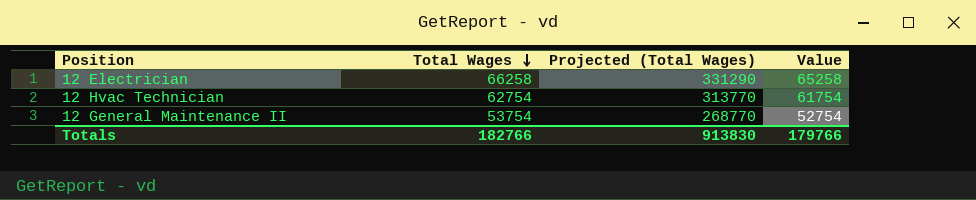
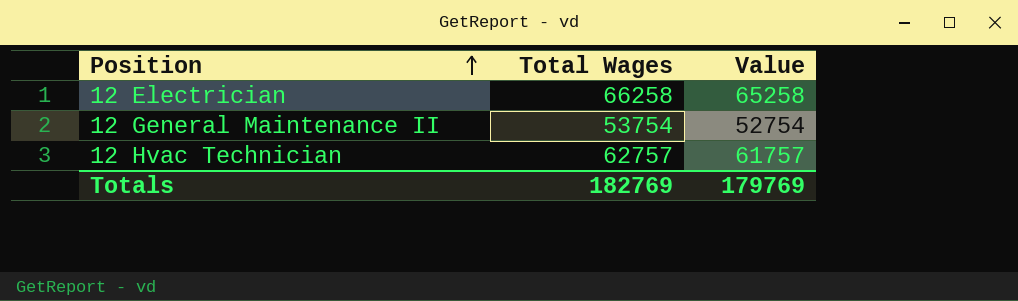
row order: Total Wages descending -> Position ascending
column Projected (Total Wages) | formula: [Total Wages] * 5 -> none
12 Hvac Technician | Total Wages: 62754 -> 62757
12 Hvac Technician | Value: 61754 -> 61757
Totals | Total Wages: 182766 -> 182769
Totals | Value: 179766 -> 179769

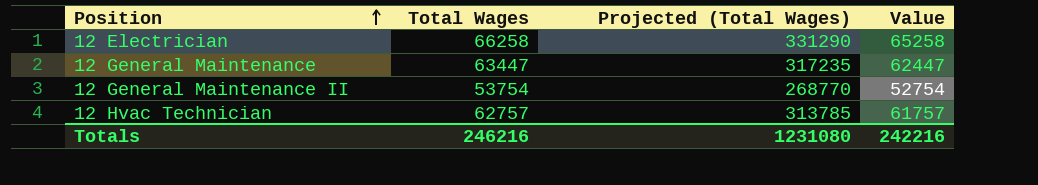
column Projected (Total Wages) | formula: none -> [Total Wages] * 5
row 12 General Maintenance: none -> 63447 | 317235 | 62447
Totals | Total Wages: 182769 -> 246216
Totals | Value: 179769 -> 242216

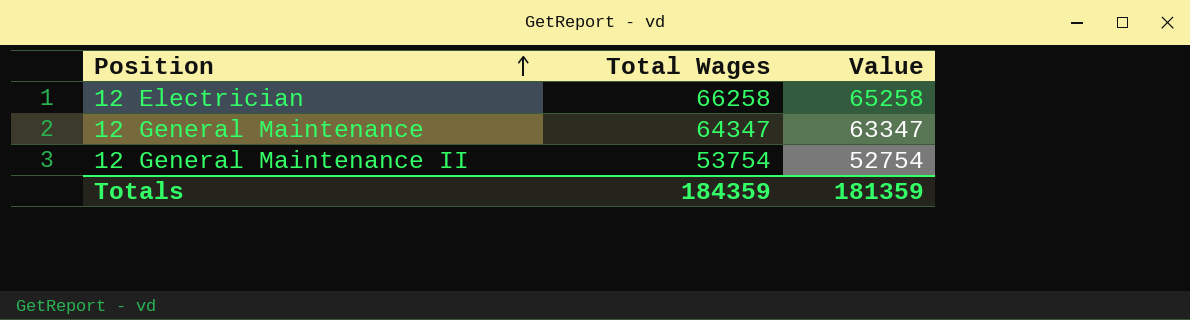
column Projected (Total Wages) | formula: [Total Wages] * 5 -> none
row 12 Hvac Technician: 62757 | 313785 | 61757 -> none
12 General Maintenance | Total Wages: 63447 -> 64347
12 General Maintenance | Value: 62447 -> 63347
Totals | Total Wages: 246216 -> 184359
Totals | Value: 242216 -> 181359

